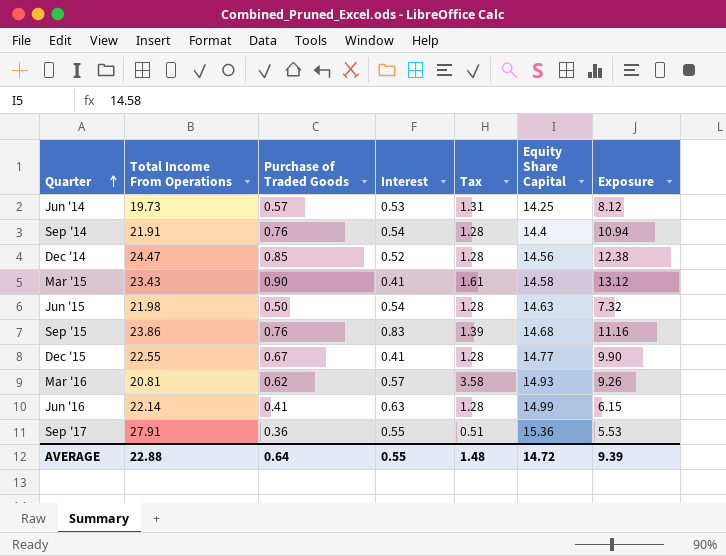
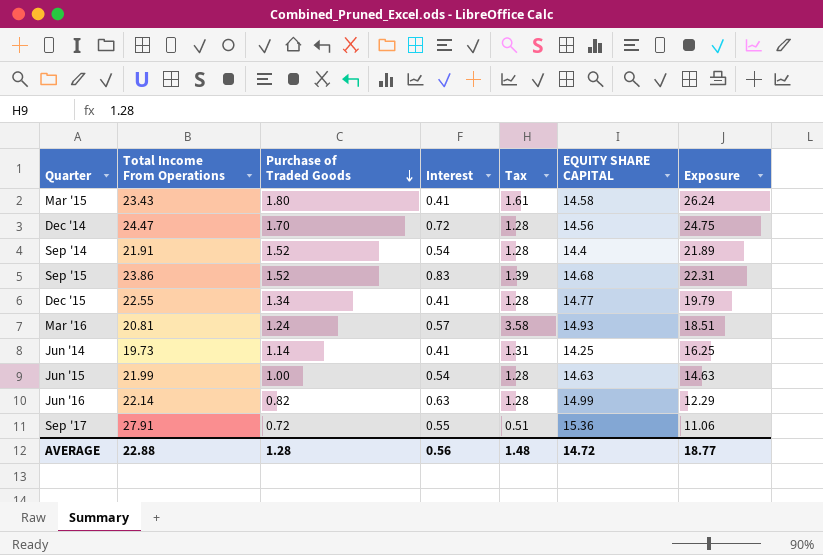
row order: Quarter ascending -> Purchase of Traded Goods descending
column name: Equity Share Capital -> EQUITY SHARE CAPITAL
Mar '15 | Purchase of Traded Goods: 0.90 -> 1.80
Mar '15 | Exposure: 13.12 -> 26.24
Dec '14 | Purchase of Traded Goods: 0.85 -> 1.70
Dec '14 | Interest: 0.52 -> 0.72
Dec '14 | Exposure: 12.38 -> 24.75
Sep '14 | Purchase of Traded Goods: 0.76 -> 1.52
Sep '14 | Exposure: 10.94 -> 21.89
Sep '15 | Purchase of Traded Goods: 0.76 -> 1.52
Sep '15 | Exposure: 11.16 -> 22.31
Dec '15 | Purchase of Traded Goods: 0.67 -> 1.34
Dec '15 | Exposure: 9.90 -> 19.79
Mar '16 | Purchase of Traded Goods: 0.62 -> 1.24
Mar '16 | Exposure: 9.26 -> 18.51
Jun '14 | Purchase of Traded Goods: 0.57 -> 1.14
Jun '14 | Interest: 0.53 -> 0.41
Jun '14 | Exposure: 8.12 -> 16.25
Jun '15 | Total Income From Operations: 21.98 -> 21.99
Jun '15 | Purchase of Traded Goods: 0.50 -> 1.00
Jun '15 | Exposure: 7.32 -> 14.63
Jun '16 | Purchase of Traded Goods: 0.41 -> 0.82
Jun '16 | Exposure: 6.15 -> 12.29
Sep '17 | Purchase of Traded Goods: 0.36 -> 0.72
Sep '17 | Exposure: 5.53 -> 11.06
AVERAGE | Purchase of Traded Goods: 0.64 -> 1.28
AVERAGE | Interest: 0.55 -> 0.56
AVERAGE | Exposure: 9.39 -> 18.77

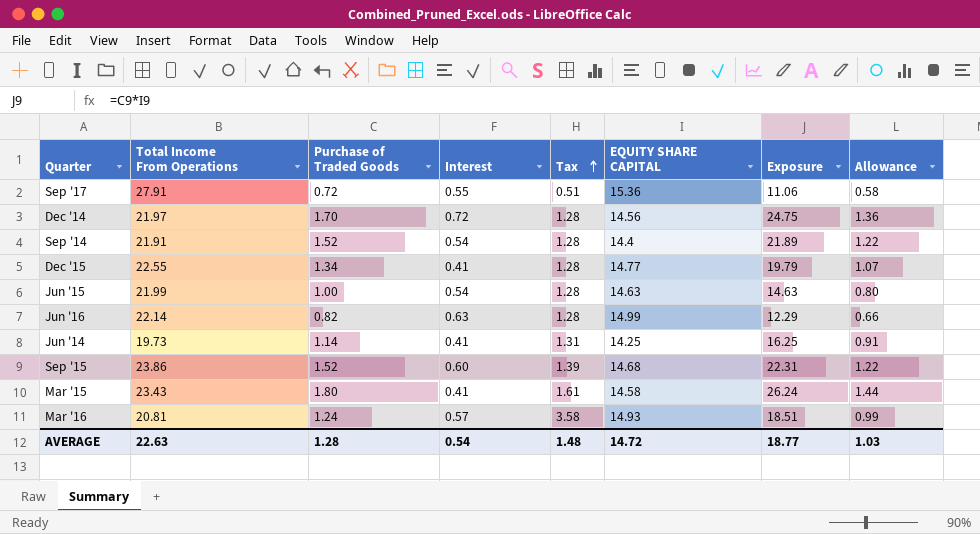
row order: Purchase of Traded Goods descending -> Tax ascending
column Allowance | formula: none -> [Purchase of Traded Goods] * 0.8
Dec '14 | Total Income From Operations: 24.47 -> 21.97
Sep '15 | Interest: 0.83 -> 0.60
AVERAGE | Total Income From Operations: 22.88 -> 22.63
AVERAGE | Interest: 0.56 -> 0.54

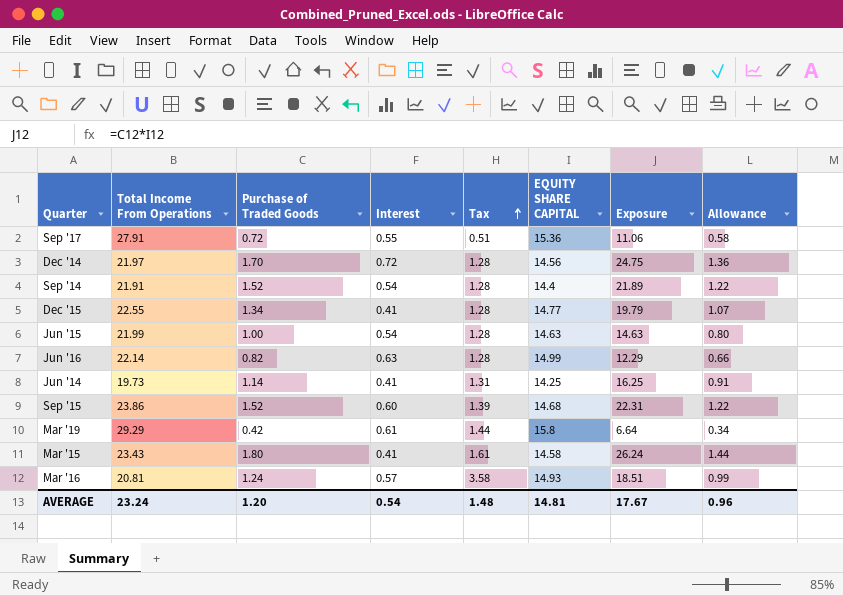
row Mar '19: none -> 29.29 | 0.42 | 0.61 | 1.44 | 15.8 | 6.64 | 0.34
AVERAGE | Total Income From Operations: 22.63 -> 23.24
AVERAGE | Purchase of Traded Goods: 1.28 -> 1.20
AVERAGE | EQUITY SHARE CAPITAL: 14.72 -> 14.81
AVERAGE | Exposure: 18.77 -> 17.67
AVERAGE | Allowance: 1.03 -> 0.96

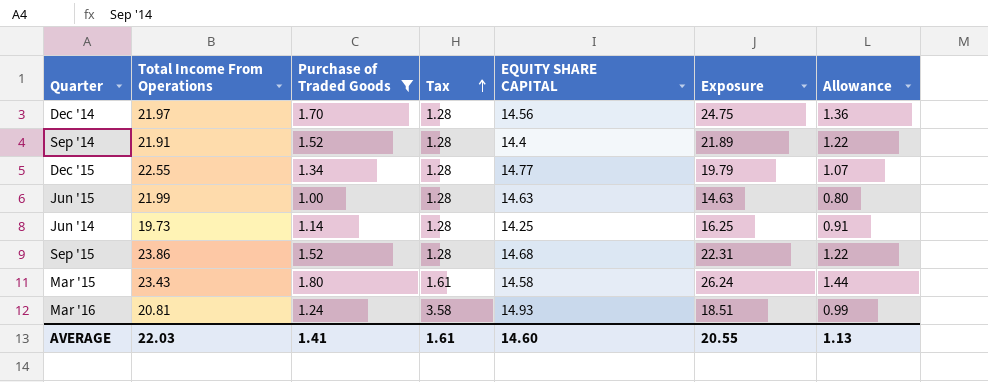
filter: none -> Purchase of Traded Goods >= 1.00
column Interest | position: 4 -> none
Jun '14 | Tax: 1.31 -> 1.28
Sep '15 | Tax: 1.39 -> 1.28
AVERAGE | Total Income From Operations: 23.24 -> 22.03
AVERAGE | Purchase of Traded Goods: 1.20 -> 1.41
AVERAGE | Tax: 1.48 -> 1.61
AVERAGE | EQUITY SHARE CAPITAL: 14.81 -> 14.60
AVERAGE | Exposure: 17.67 -> 20.55
AVERAGE | Allowance: 0.96 -> 1.13

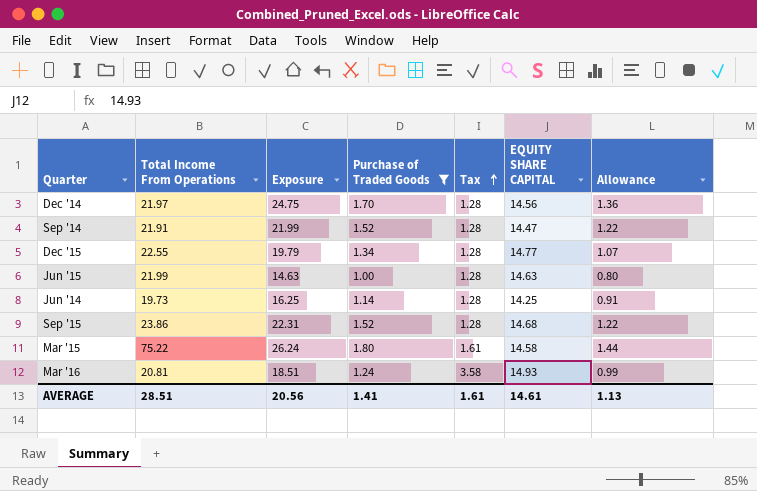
column Exposure | position: 6 -> 3
Sep '14 | Exposure: 21.89 -> 21.99
Sep '14 | EQUITY SHARE CAPITAL: 14.4 -> 14.47
Mar '15 | Total Income From Operations: 23.43 -> 75.22
AVERAGE | Total Income From Operations: 22.03 -> 28.51
AVERAGE | Exposure: 20.55 -> 20.56
AVERAGE | EQUITY SHARE CAPITAL: 14.60 -> 14.61

